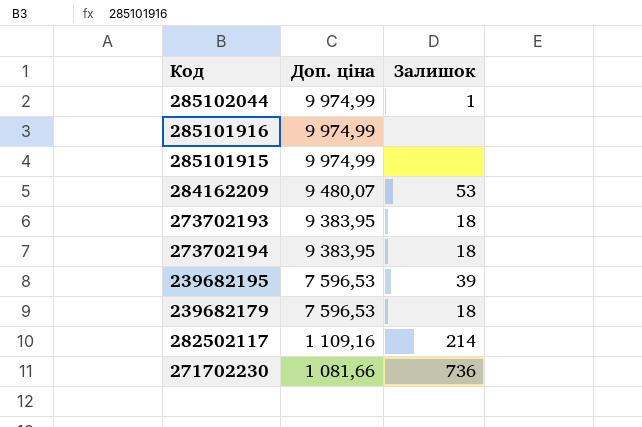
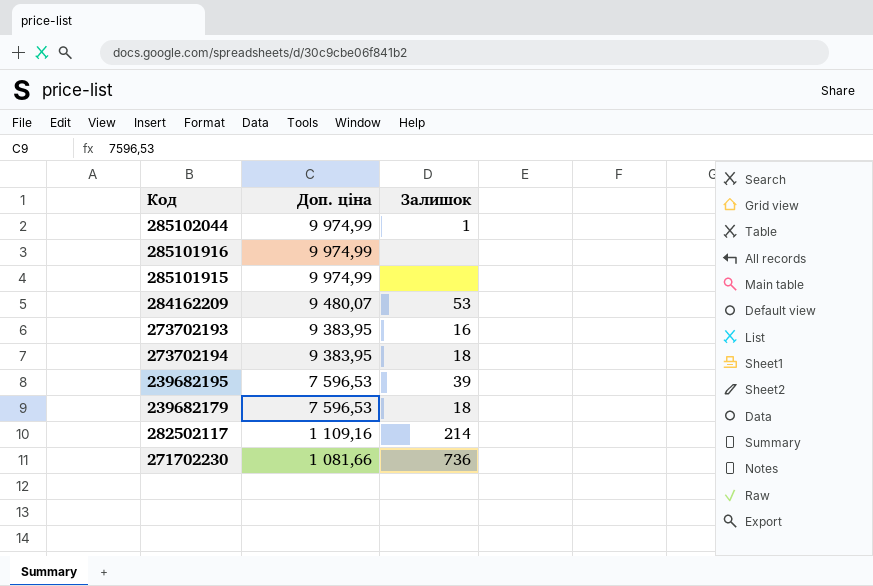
273702193 | Залишок: 18 -> 16

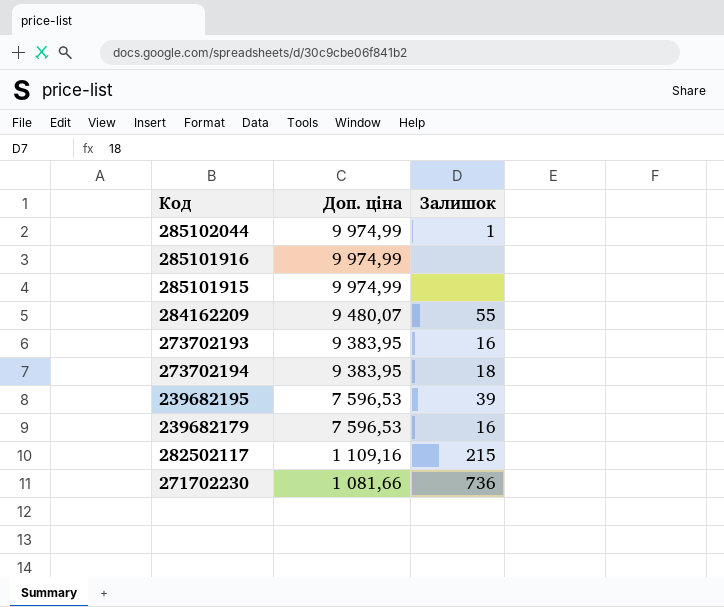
284162209 | Залишок: 53 -> 55
239682179 | Залишок: 18 -> 16
282502117 | Залишок: 214 -> 215

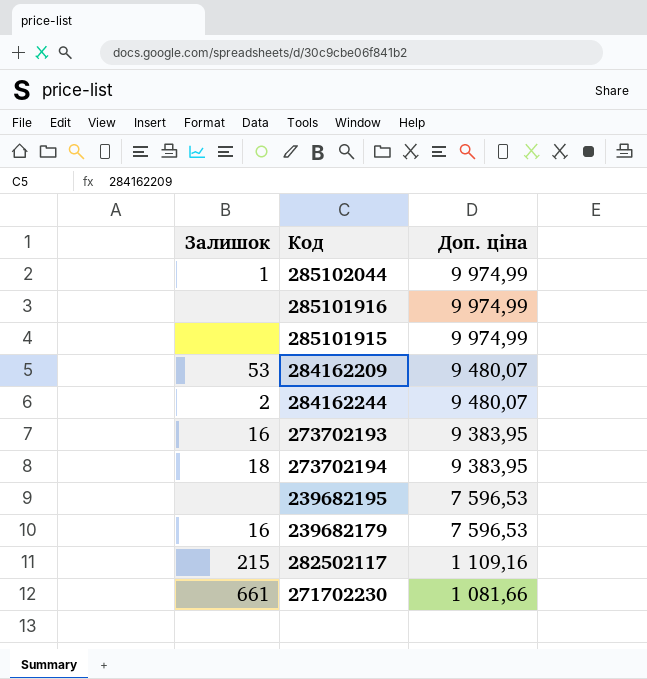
column Залишок | position: 3 -> 1
284162209 | Залишок: 55 -> 53
row 284162244: none -> 2 | 9 480,07
239682195 | Залишок: 39 -> none
271702230 | Залишок: 736 -> 661

